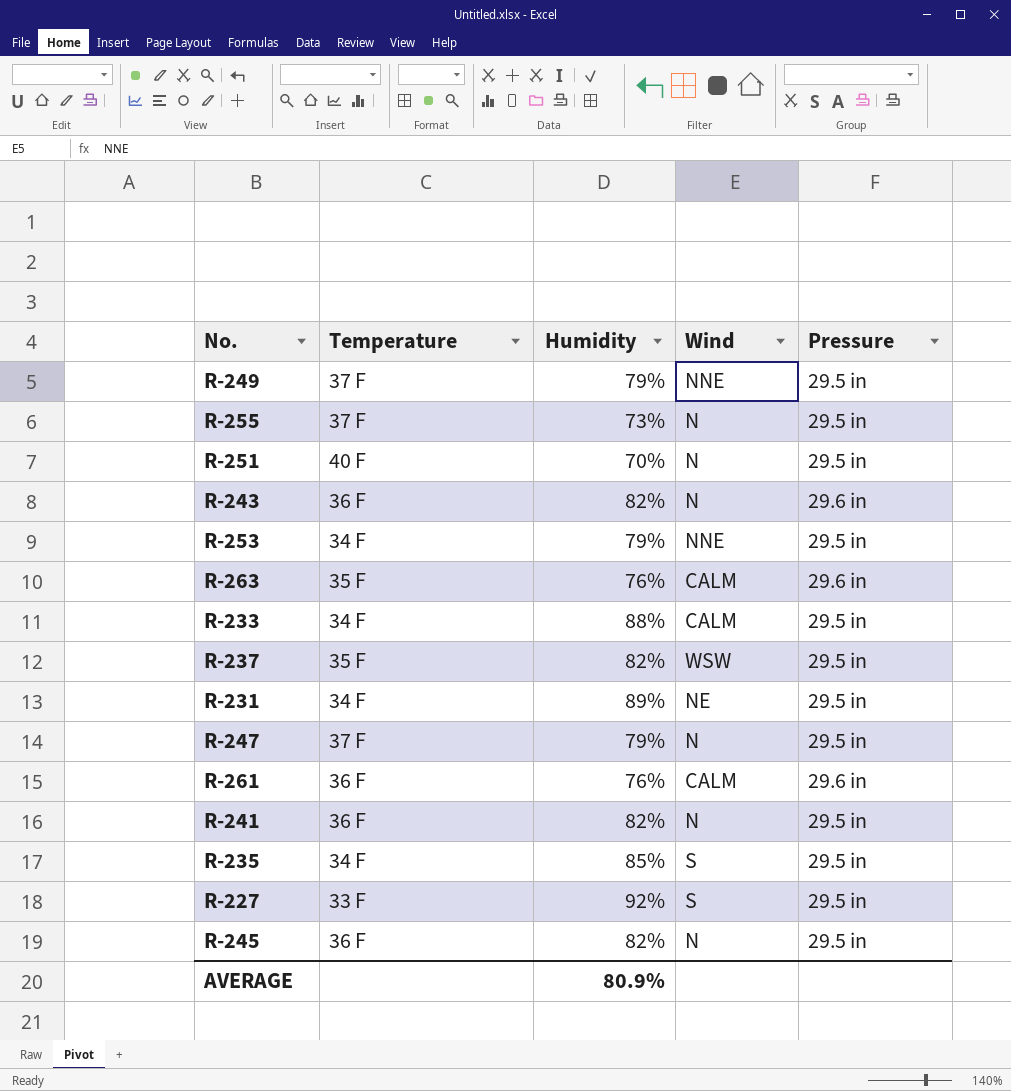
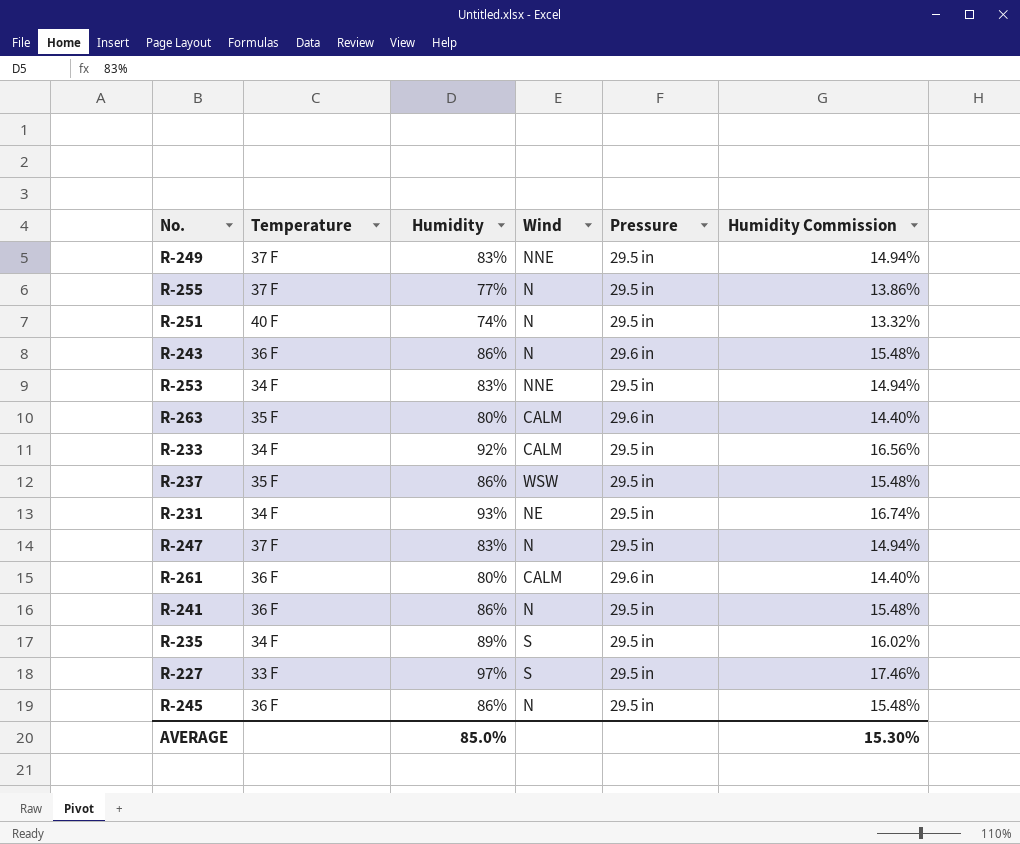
column Humidity Commission | formula: none -> [Humidity] * 0.18
R-249 | Humidity: 79% -> 83%
R-255 | Humidity: 73% -> 77%
R-251 | Humidity: 70% -> 74%
R-243 | Humidity: 82% -> 86%
R-253 | Humidity: 79% -> 83%
R-263 | Humidity: 76% -> 80%
R-233 | Humidity: 88% -> 92%
R-237 | Humidity: 82% -> 86%
R-231 | Humidity: 89% -> 93%
R-247 | Humidity: 79% -> 83%
R-261 | Humidity: 76% -> 80%
R-241 | Humidity: 82% -> 86%
R-235 | Humidity: 85% -> 89%
R-227 | Humidity: 92% -> 97%
R-245 | Humidity: 82% -> 86%
AVERAGE | Humidity: 80.9% -> 85.0%

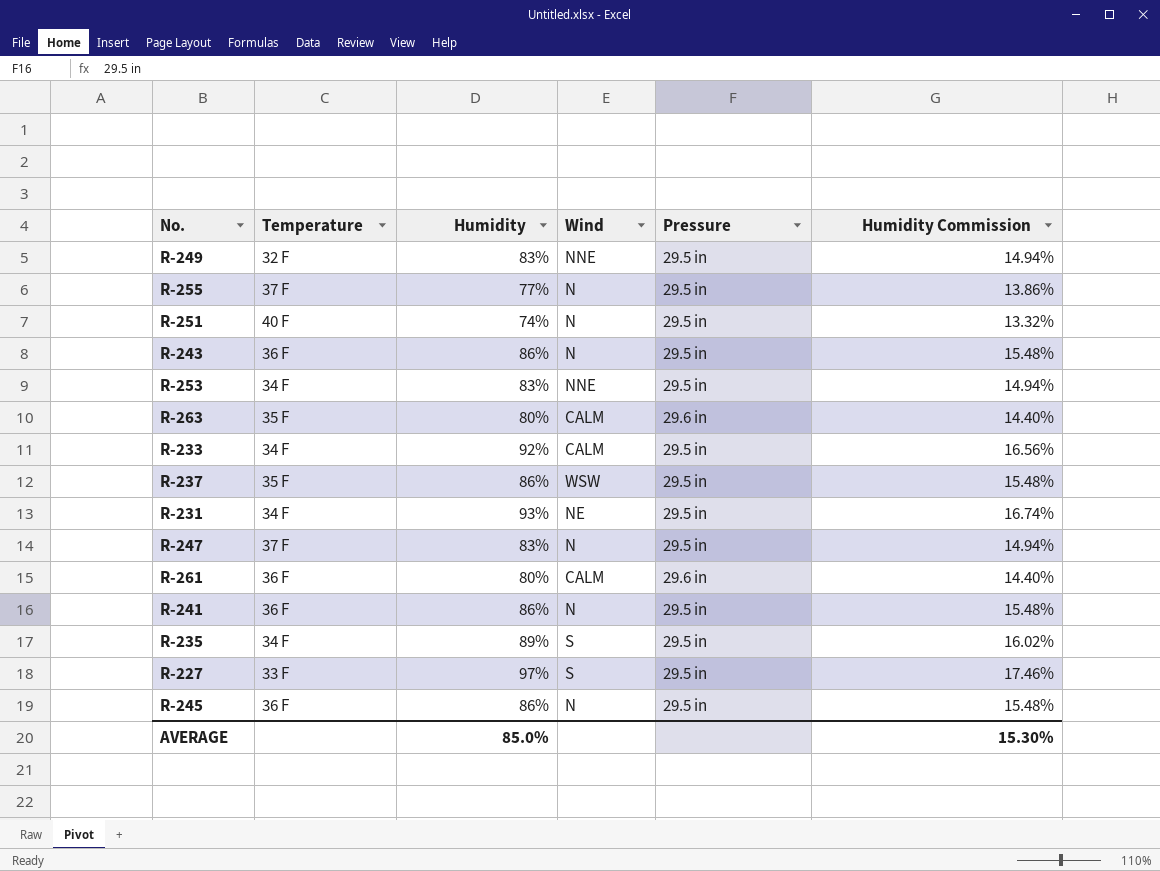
R-249 | Temperature: 37 F -> 32 F
R-243 | Pressure: 29.6 in -> 29.5 in

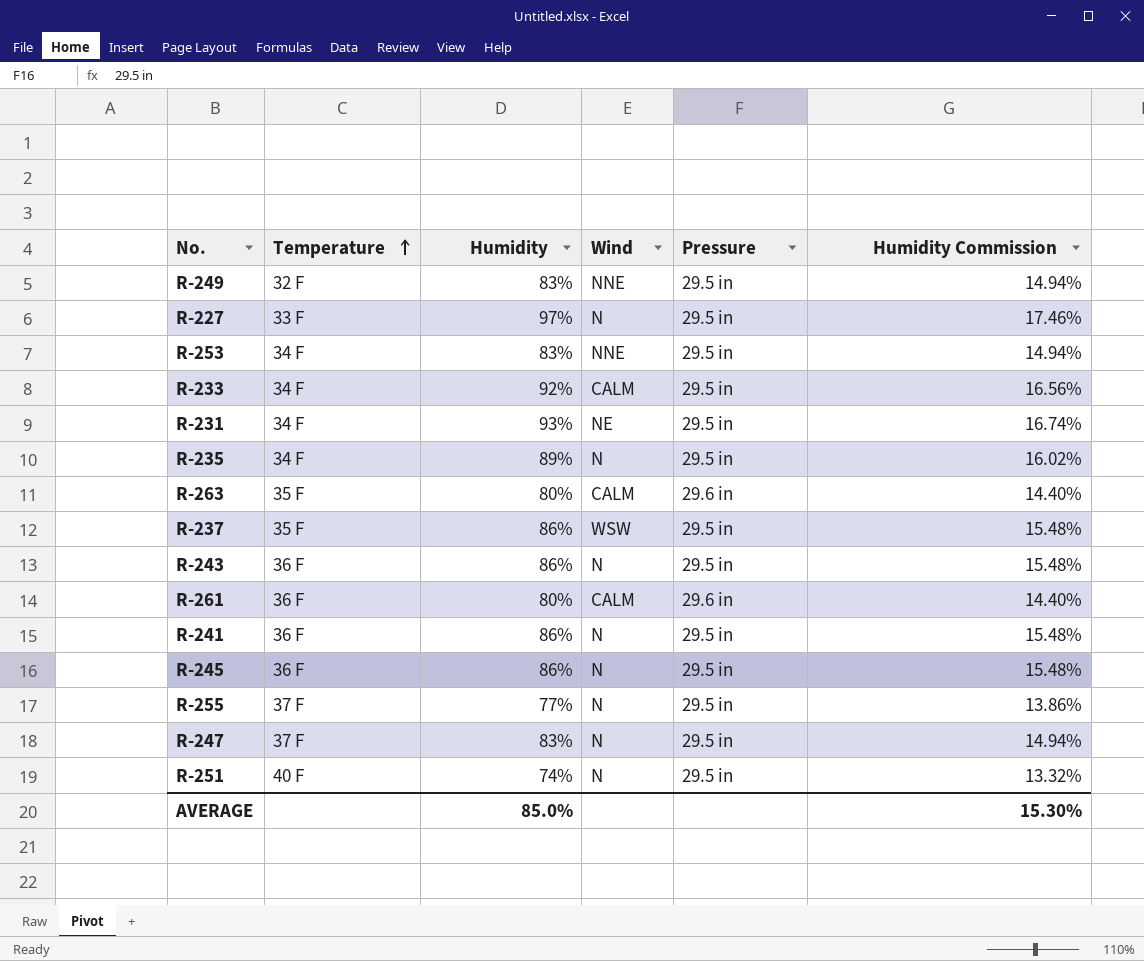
row order: none -> Temperature ascending
R-227 | Wind: S -> N
R-235 | Wind: S -> N

